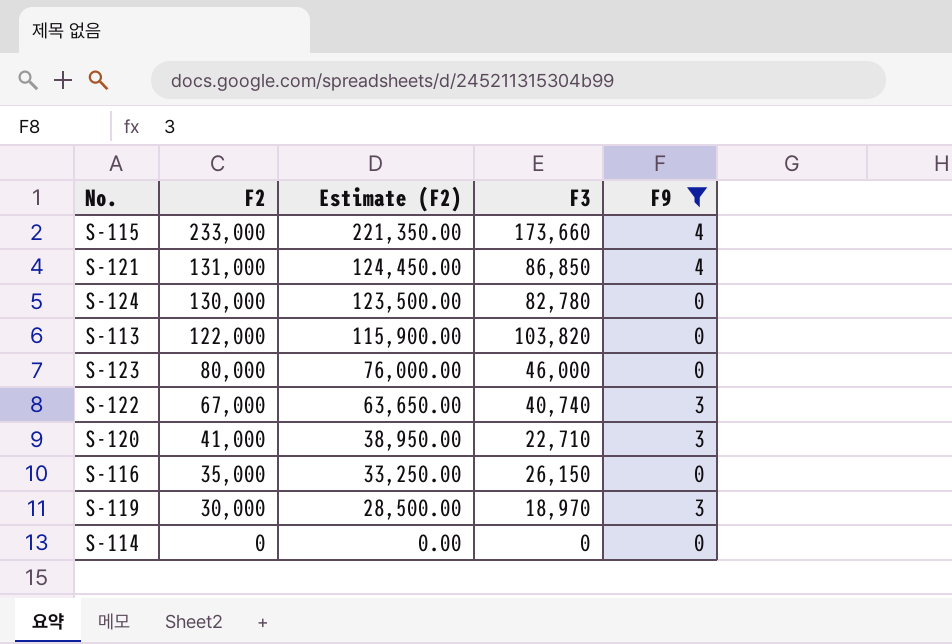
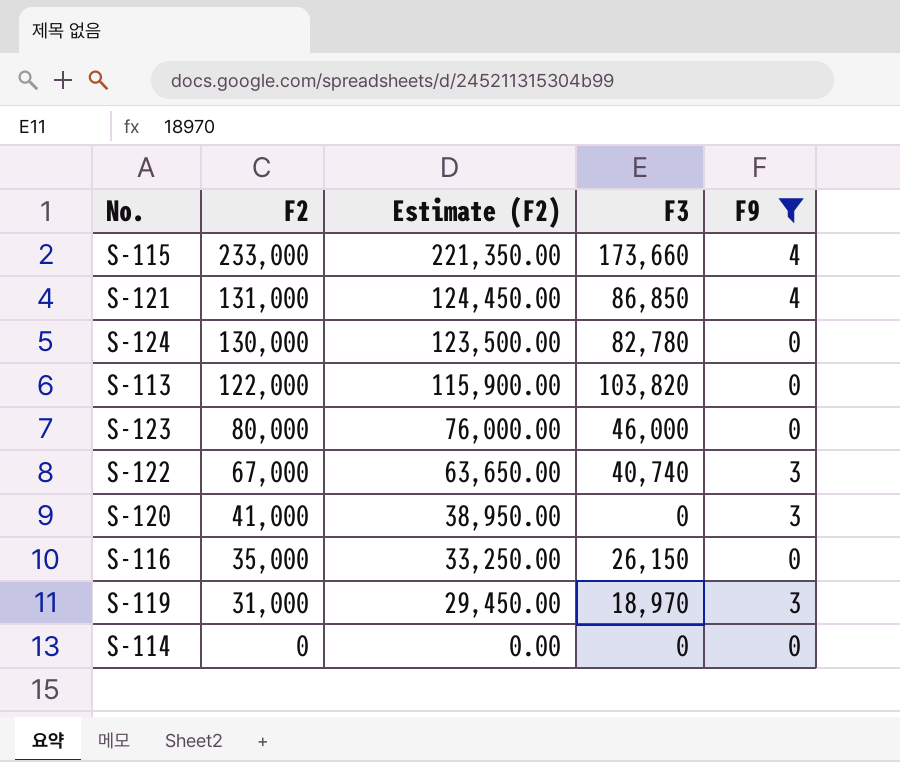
S-120 | F3: 22,710 -> 0
S-119 | F2: 30,000 -> 31,000
S-119 | Estimate (F2): 28,500.00 -> 29,450.00

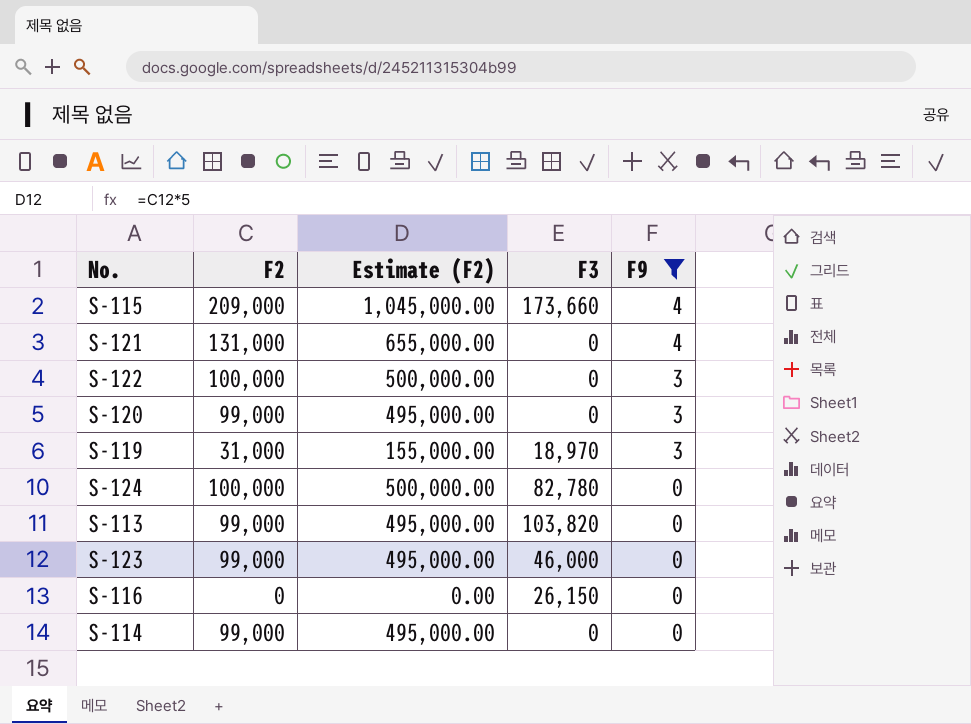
row order: F2 descending -> F9 descending
column Estimate (F2) | formula: [F2] * 0.95 -> [F2] * 5
S-115 | F2: 233,000 -> 209,000
S-121 | F3: 86,850 -> 0
S-122 | F2: 67,000 -> 100,000
S-122 | F3: 40,740 -> 0
S-120 | F2: 41,000 -> 99,000
S-124 | F2: 130,000 -> 100,000
S-113 | F2: 122,000 -> 99,000
S-123 | F2: 80,000 -> 99,000
S-116 | F2: 35,000 -> 0
S-114 | F2: 0 -> 99,000

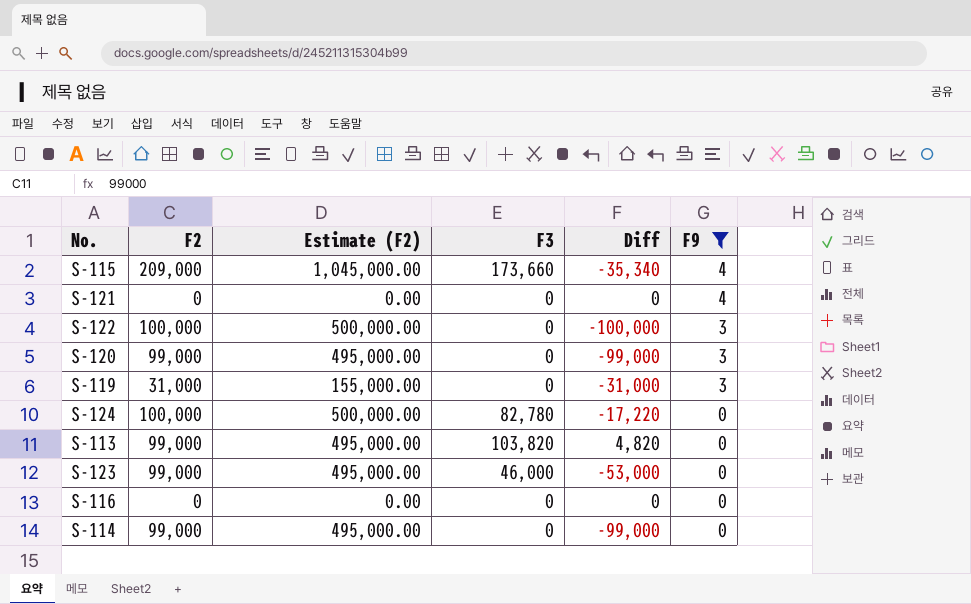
column Diff | formula: none -> [F3] - [F2]
S-121 | F2: 131,000 -> 0
S-121 | Estimate (F2): 655,000.00 -> 0.00
S-119 | F3: 18,970 -> 0
S-116 | F3: 26,150 -> 0

